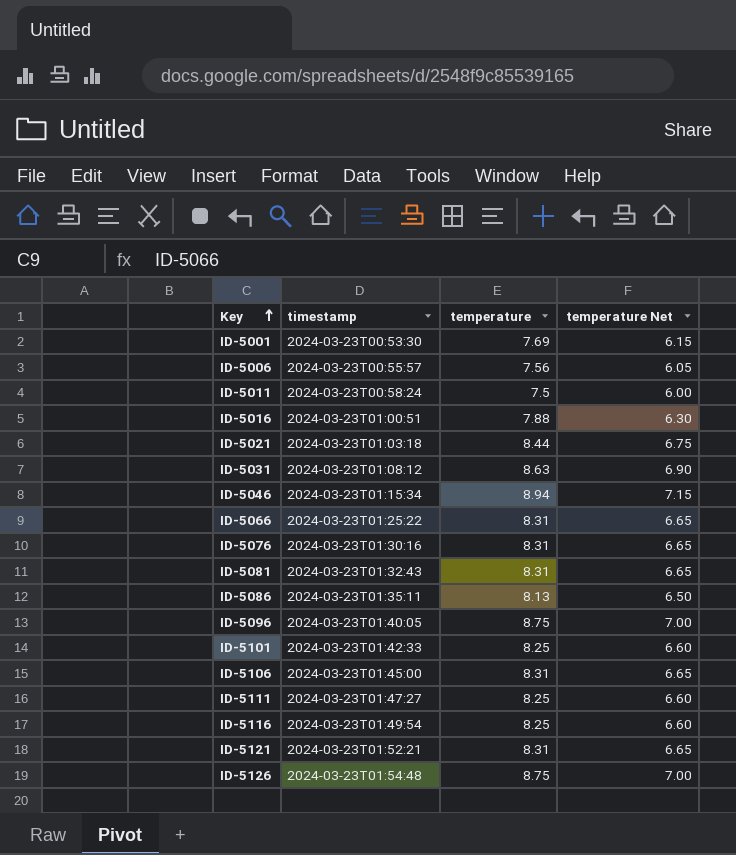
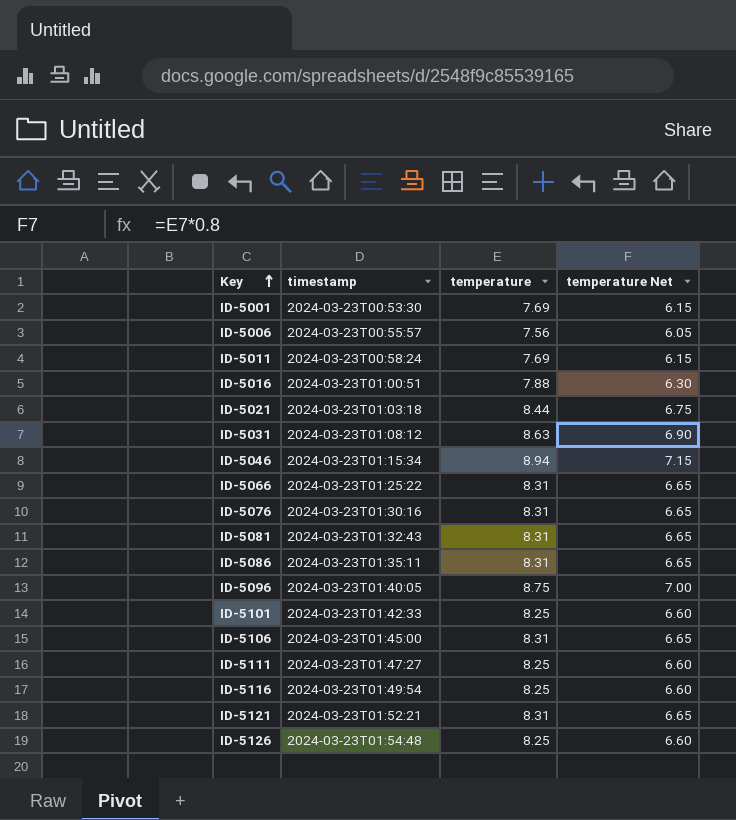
ID-5011 | temperature: 7.5 -> 7.69
ID-5011 | temperature Net: 6.00 -> 6.15
ID-5086 | temperature: 8.13 -> 8.31
ID-5086 | temperature Net: 6.50 -> 6.65
ID-5126 | temperature: 8.75 -> 8.25
ID-5126 | temperature Net: 7.00 -> 6.60

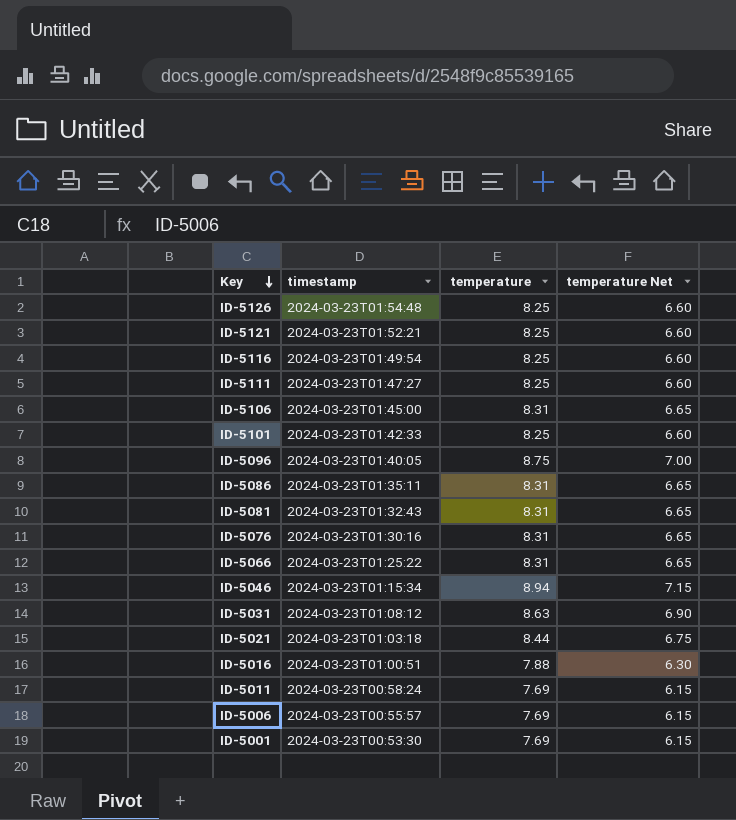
row order: Key ascending -> Key descending
ID-5121 | temperature: 8.31 -> 8.25
ID-5121 | temperature Net: 6.65 -> 6.60
ID-5006 | temperature: 7.56 -> 7.69
ID-5006 | temperature Net: 6.05 -> 6.15

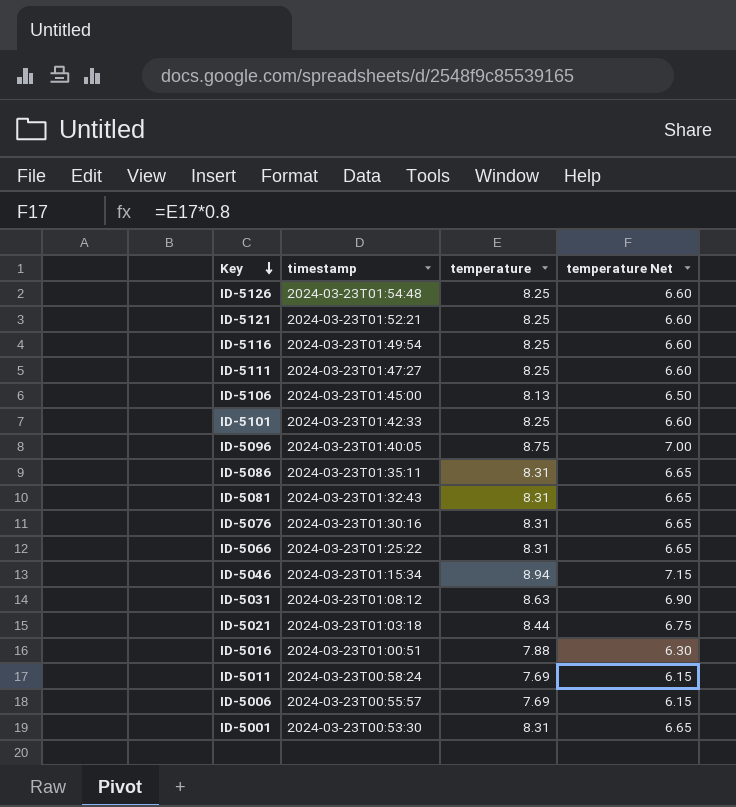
ID-5106 | temperature: 8.31 -> 8.13
ID-5106 | temperature Net: 6.65 -> 6.50
ID-5001 | temperature: 7.69 -> 8.31
ID-5001 | temperature Net: 6.15 -> 6.65

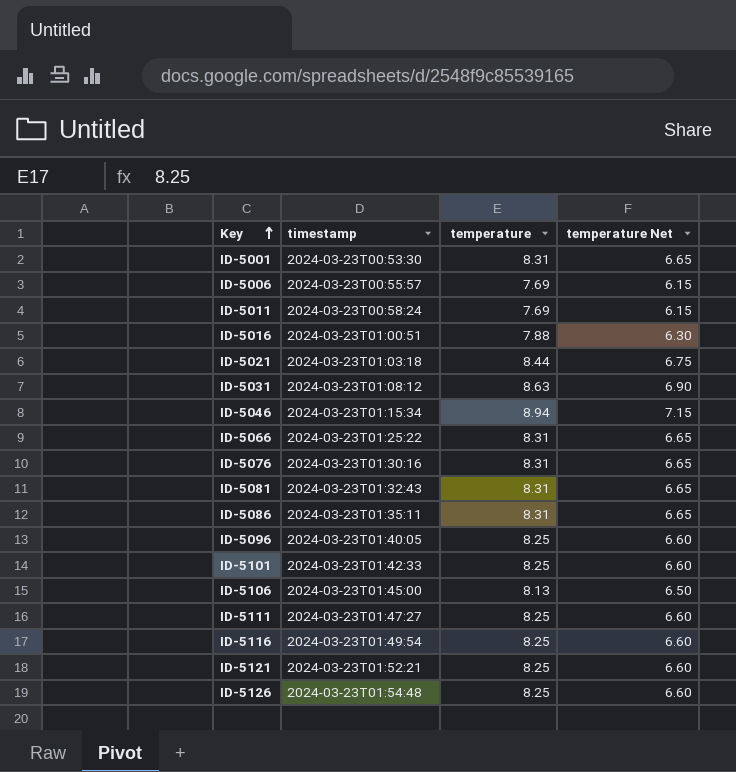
row order: Key descending -> Key ascending
ID-5096 | temperature: 8.75 -> 8.25
ID-5096 | temperature Net: 7.00 -> 6.60

